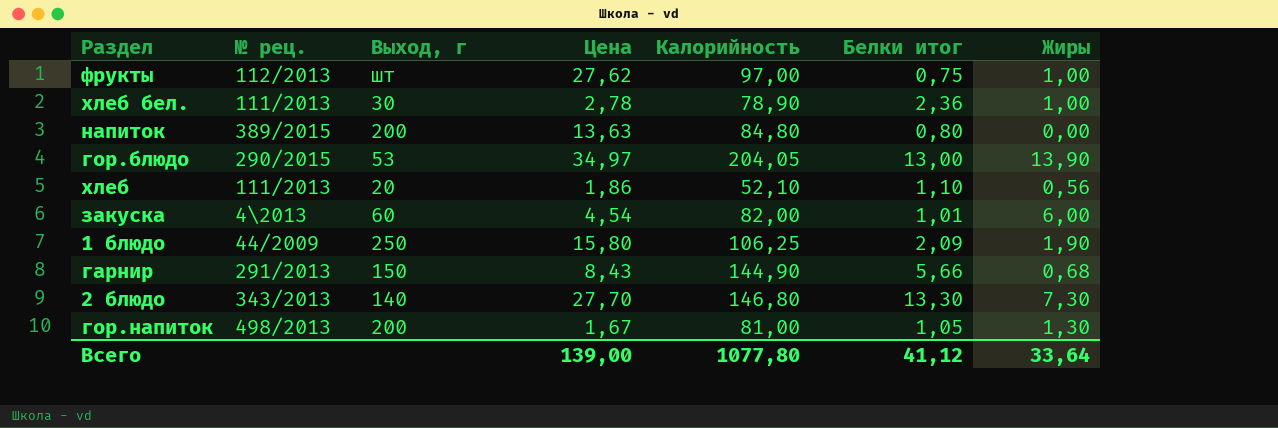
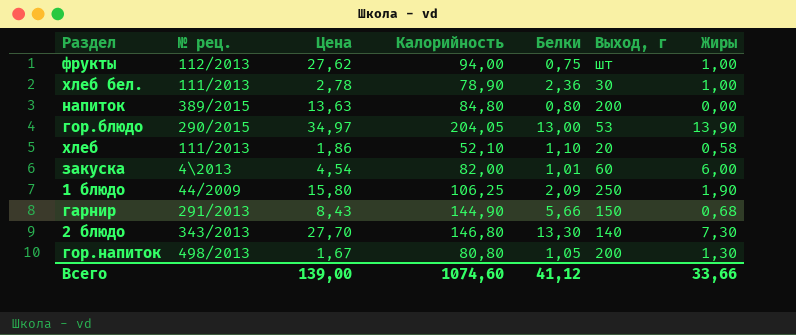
column name: Белки итог -> Белки
column Выход, г | position: 3 -> 6
фрукты | Калорийность: 97,00 -> 94,00
хлеб | Жиры: 0,56 -> 0,58
гор.напиток | Калорийность: 81,00 -> 80,80
Всего | Калорийность: 1077,80 -> 1074,60
Всего | Жиры: 33,64 -> 33,66

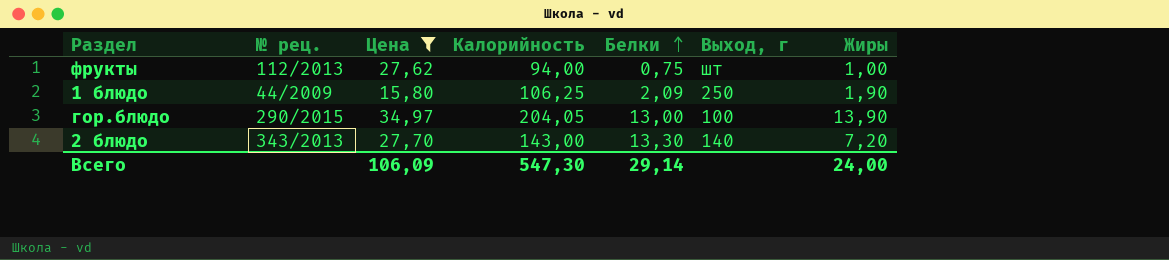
filter: none -> Цена >= 15,80
row order: none -> Белки ascending
гор.блюдо | Выход, г: 53 -> 100
2 блюдо | Калорийность: 146,80 -> 143,00
2 блюдо | Жиры: 7,30 -> 7,20
Всего | Цена: 139,00 -> 106,09
Всего | Калорийность: 1074,60 -> 547,30
Всего | Белки: 41,12 -> 29,14
Всего | Жиры: 33,66 -> 24,00

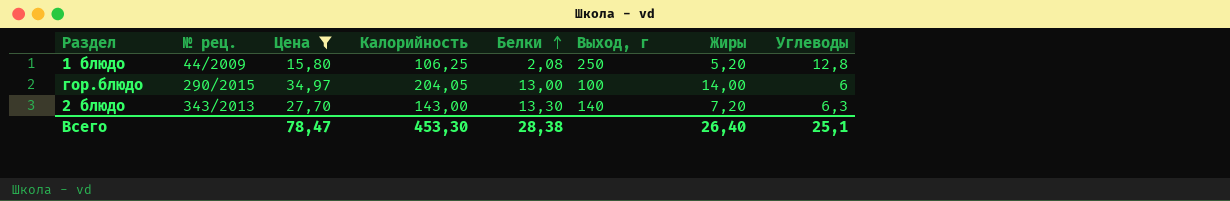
column Углеводы | position: none -> 8
row фрукты: 112/2013 | 27,62 | 94,00 | 0,75 | шт | 1,00 -> none
1 блюдо | Белки: 2,09 -> 2,08
1 блюдо | Жиры: 1,90 -> 5,20
гор.блюдо | Жиры: 13,90 -> 14,00
Всего | Цена: 106,09 -> 78,47
Всего | Калорийность: 547,30 -> 453,30
Всего | Белки: 29,14 -> 28,38
Всего | Жиры: 24,00 -> 26,40

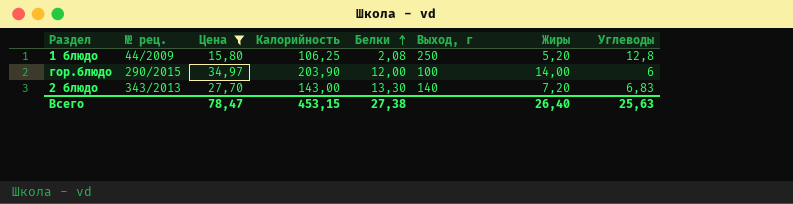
гор.блюдо | Калорийность: 204,05 -> 203,90
гор.блюдо | Белки: 13,00 -> 12,00
2 блюдо | Углеводы: 6,3 -> 6,83
Всего | Калорийность: 453,30 -> 453,15
Всего | Белки: 28,38 -> 27,38
Всего | Углеводы: 25,1 -> 25,63

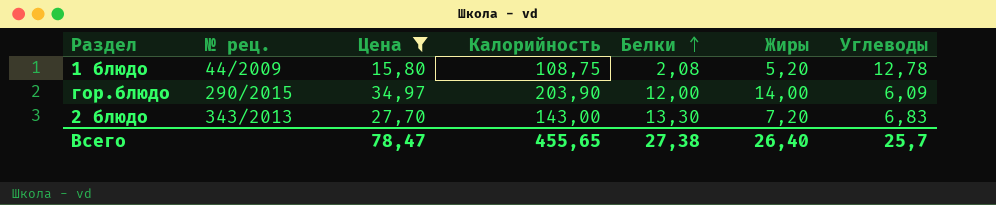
column Выход, г | position: 6 -> none
1 блюдо | Калорийность: 106,25 -> 108,75
1 блюдо | Углеводы: 12,8 -> 12,78
гор.блюдо | Углеводы: 6 -> 6,09
Всего | Калорийность: 453,15 -> 455,65
Всего | Углеводы: 25,63 -> 25,7

